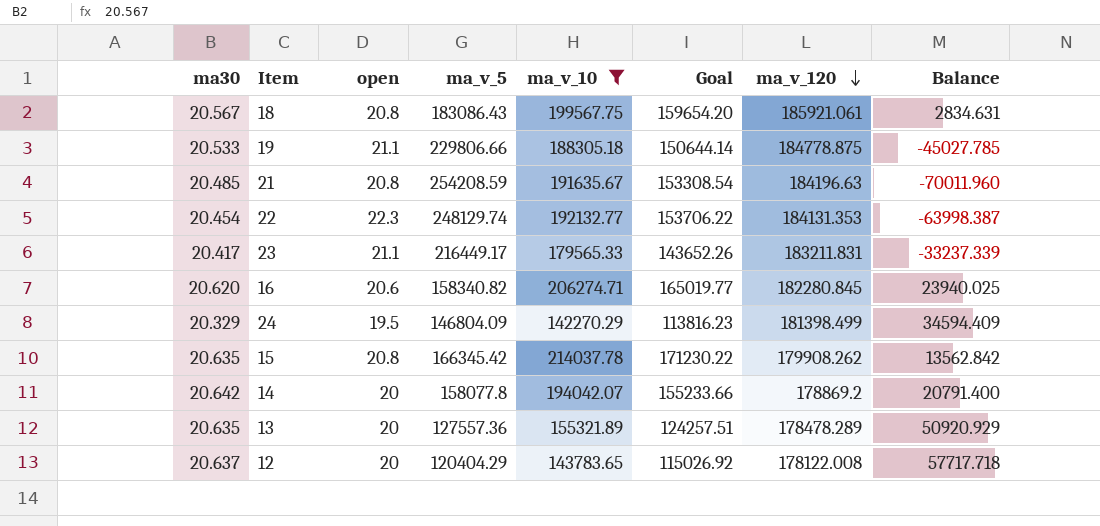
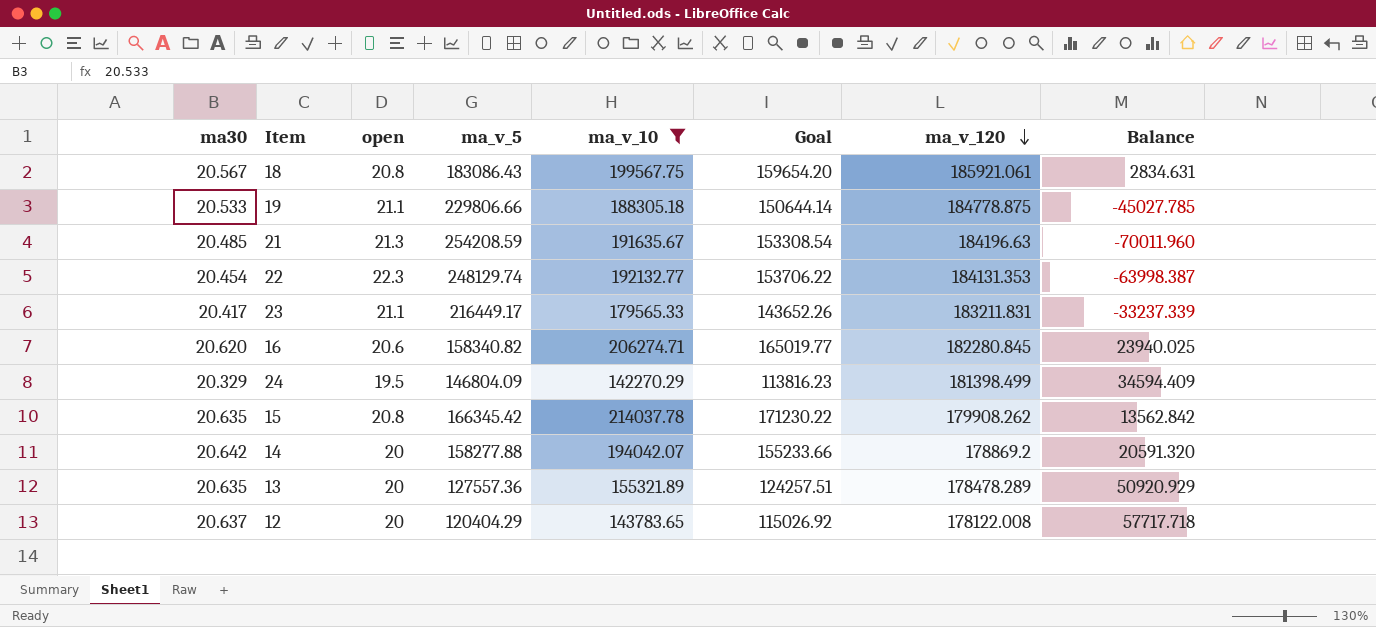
21 | open: 20.8 -> 21.3
14 | ma_v_5: 158077.8 -> 158277.88
14 | Balance: 20791.400 -> 20591.320

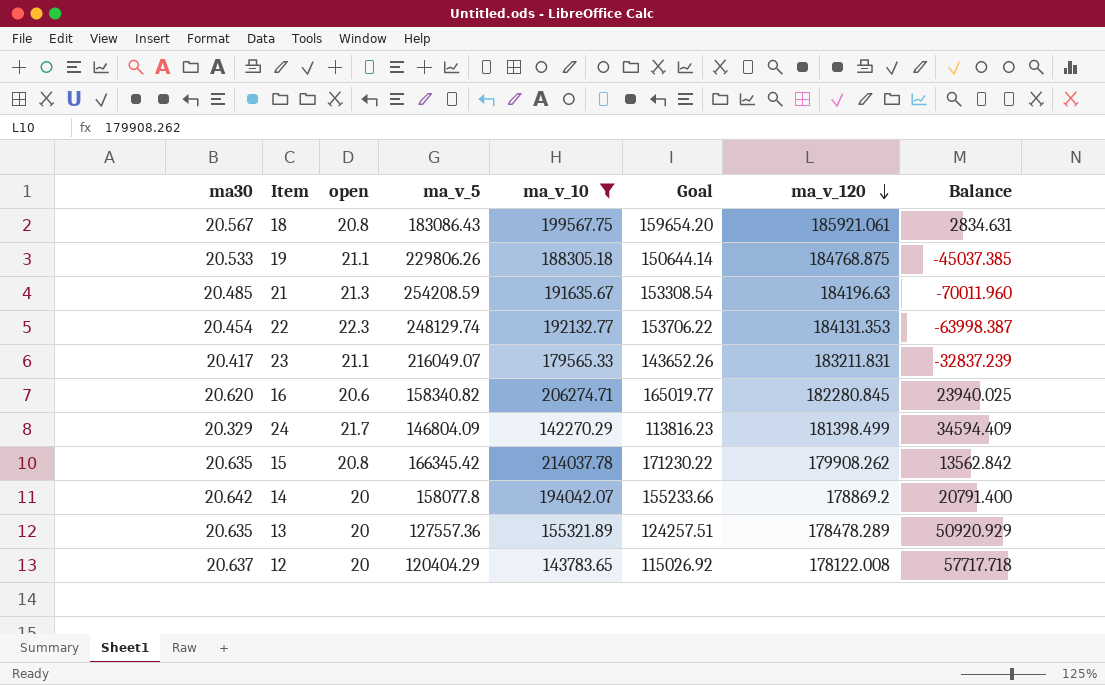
19 | ma_v_5: 229806.66 -> 229806.26
19 | ma_v_120: 184778.875 -> 184768.875
19 | Balance: -45027.785 -> -45037.385
23 | ma_v_5: 216449.17 -> 216049.07
23 | Balance: -33237.339 -> -32837.239
24 | open: 19.5 -> 21.7
14 | ma_v_5: 158277.88 -> 158077.8
14 | Balance: 20591.320 -> 20791.400

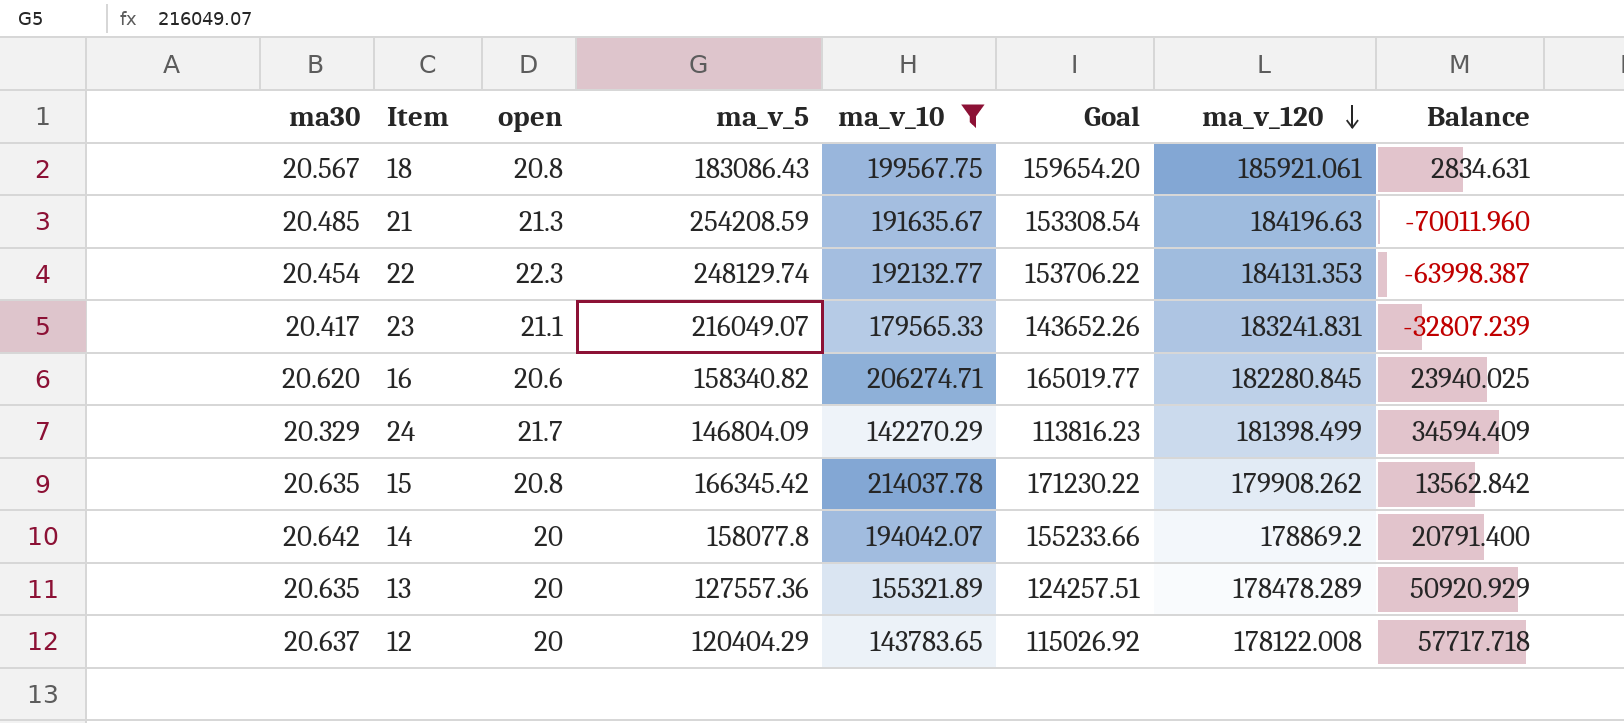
row 19: 20.533 | 21.1 | 229806.26 | 188305.18 | 150644.14 | 184768.875 | -45037.385 -> none
23 | ma_v_120: 183211.831 -> 183241.831
23 | Balance: -32837.239 -> -32807.239

